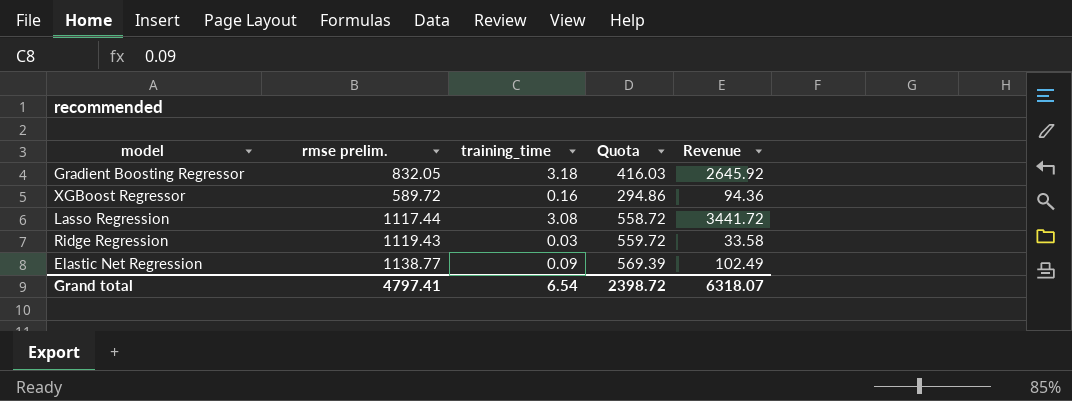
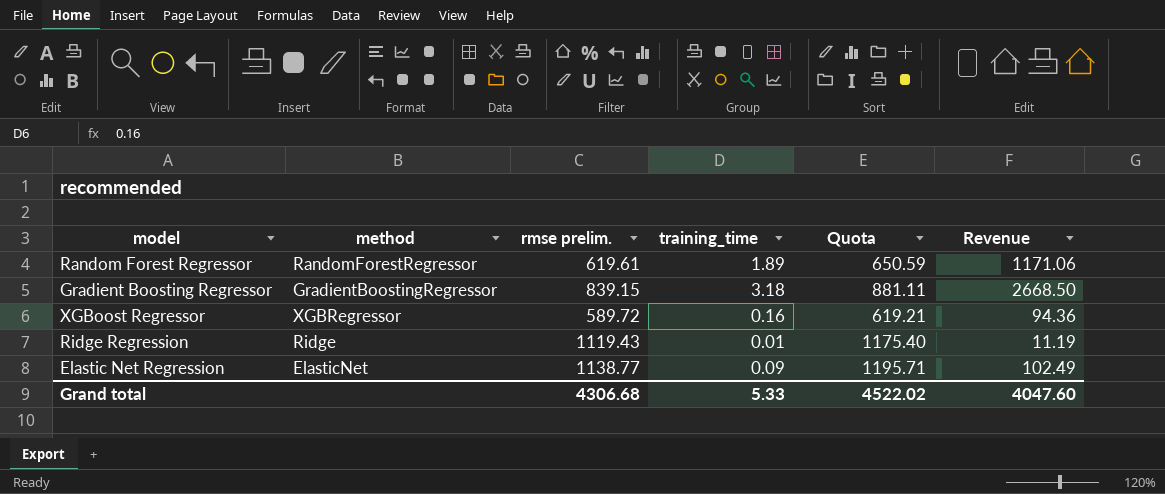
column method | position: none -> 2
column Quota | formula: [rmse prelim.] * 0.5 -> [rmse prelim.] * 1.05
row Lasso Regression: 1117.44 | 3.08 | 558.72 | 3441.72 -> none
row Random Forest Regressor: none -> RandomForestRegressor | 619.61 | 1.89 | 650.59 | 1171.06
Gradient Boosting Regressor | rmse prelim.: 832.05 -> 839.15
Gradient Boosting Regressor | Revenue: 2645.92 -> 2668.50
Ridge Regression | training_time: 0.03 -> 0.01
Ridge Regression | Revenue: 33.58 -> 11.19
Grand total | rmse prelim.: 4797.41 -> 4306.68
Grand total | training_time: 6.54 -> 5.33
Grand total | Quota: 2398.72 -> 4522.02
Grand total | Revenue: 6318.07 -> 4047.60

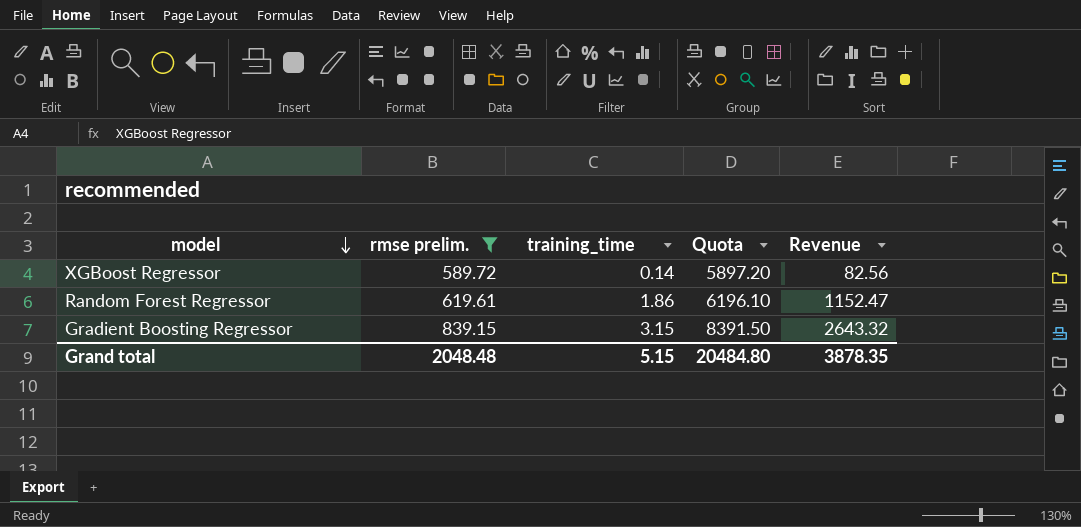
filter: none -> rmse prelim. <= 839.15
row order: none -> model descending
column method | position: 2 -> none
column Quota | formula: [rmse prelim.] * 1.05 -> [rmse prelim.] * 10
XGBoost Regressor | training_time: 0.16 -> 0.14
XGBoost Regressor | Revenue: 94.36 -> 82.56
Random Forest Regressor | training_time: 1.89 -> 1.86
Random Forest Regressor | Revenue: 1171.06 -> 1152.47
Gradient Boosting Regressor | training_time: 3.18 -> 3.15
Gradient Boosting Regressor | Revenue: 2668.50 -> 2643.32
Grand total | rmse prelim.: 4306.68 -> 2048.48
Grand total | training_time: 5.33 -> 5.15
Grand total | Quota: 4522.02 -> 20484.80
Grand total | Revenue: 4047.60 -> 3878.35

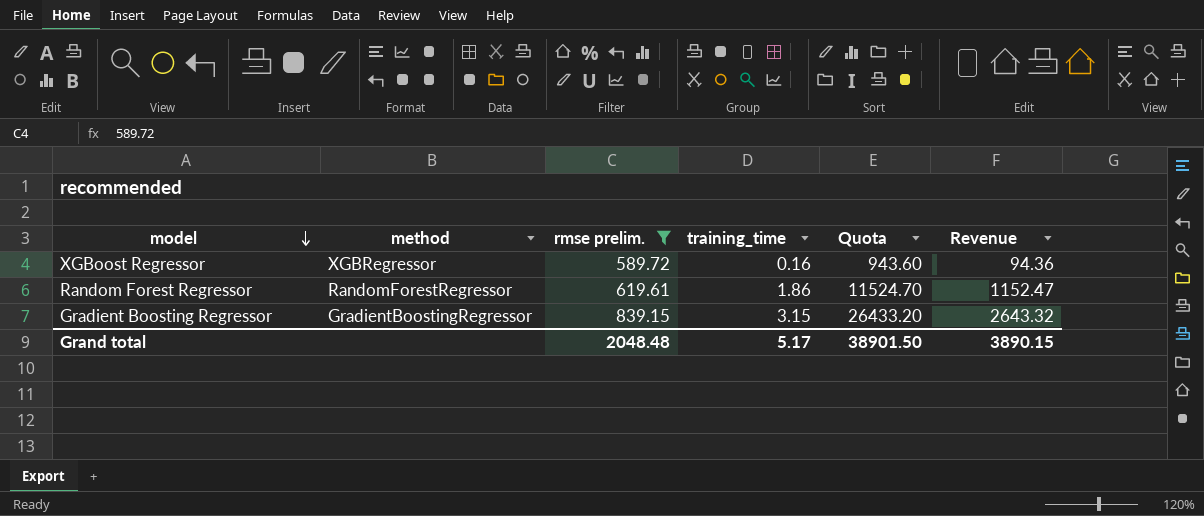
column method | position: none -> 2
column Quota | formula: [rmse prelim.] * 10 -> [Revenue] * 10
XGBoost Regressor | training_time: 0.14 -> 0.16
XGBoost Regressor | Revenue: 82.56 -> 94.36
Grand total | training_time: 5.15 -> 5.17
Grand total | Quota: 20484.80 -> 38901.50
Grand total | Revenue: 3878.35 -> 3890.15

